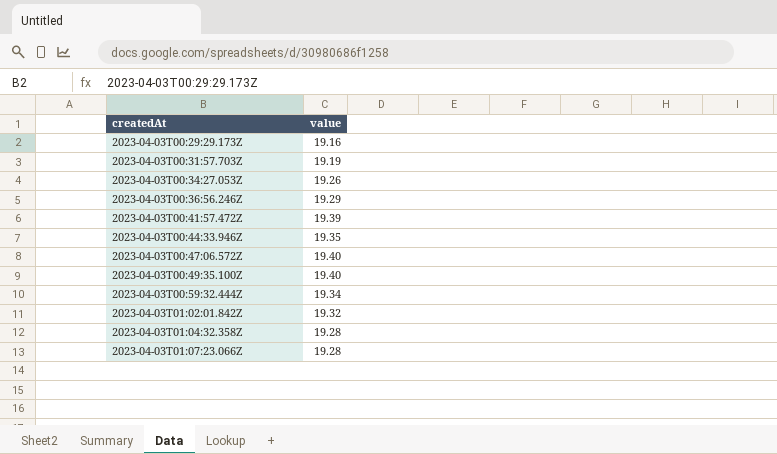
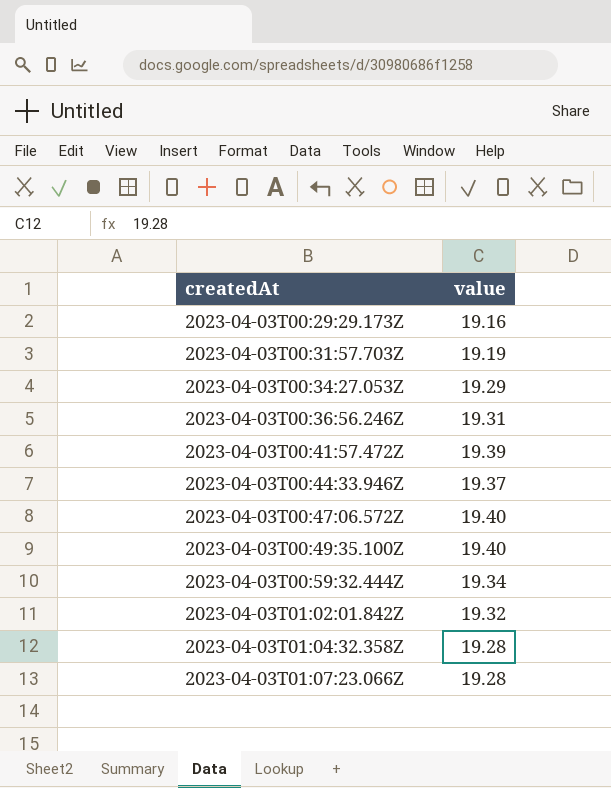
2023-04-03T00:34:27.053Z | value: 19.26 -> 19.29
2023-04-03T00:36:56.246Z | value: 19.29 -> 19.31
2023-04-03T00:44:33.946Z | value: 19.35 -> 19.37

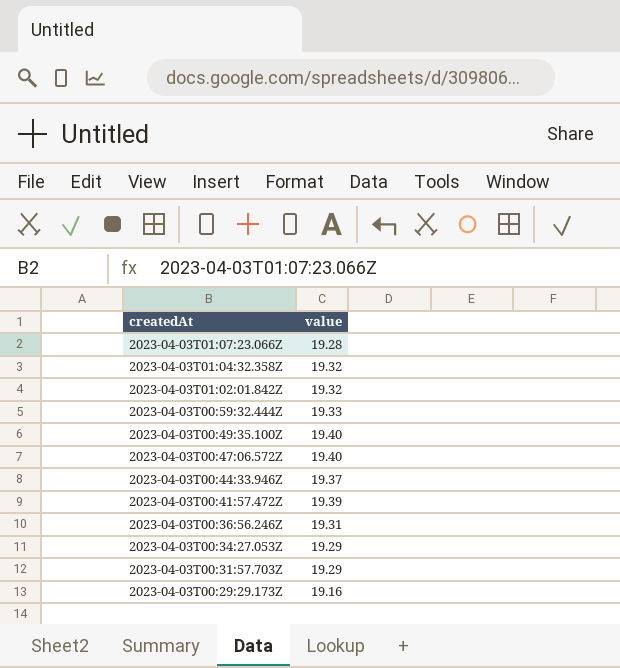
row order: createdAt ascending -> createdAt descending
2023-04-03T01:04:32.358Z | value: 19.28 -> 19.32
2023-04-03T00:59:32.444Z | value: 19.34 -> 19.33
2023-04-03T00:31:57.703Z | value: 19.19 -> 19.29

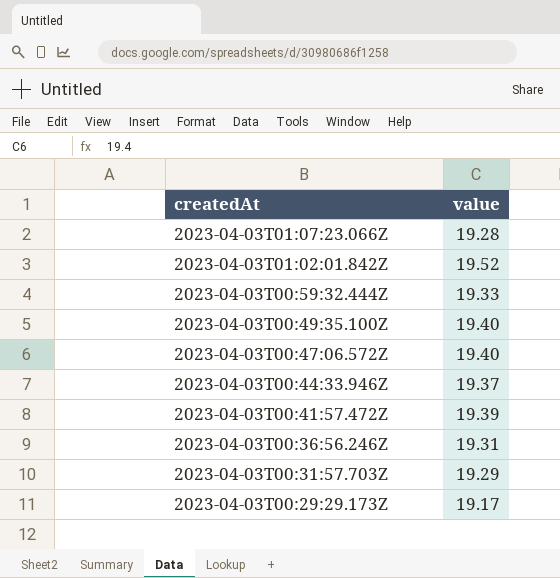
row 2023-04-03T01:04:32.358Z: 19.32 -> none
row 2023-04-03T00:34:27.053Z: 19.29 -> none
2023-04-03T01:02:01.842Z | value: 19.32 -> 19.52
2023-04-03T00:29:29.173Z | value: 19.16 -> 19.17

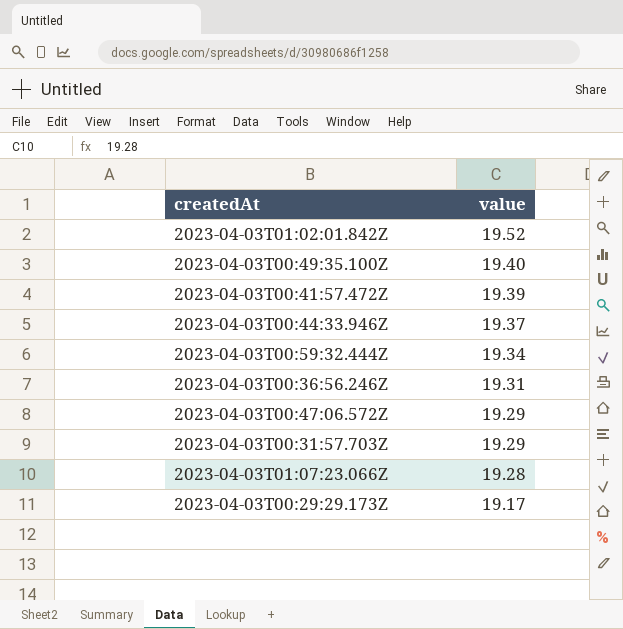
row order: createdAt descending -> value descending
2023-04-03T00:59:32.444Z | value: 19.33 -> 19.34
2023-04-03T00:47:06.572Z | value: 19.40 -> 19.29

